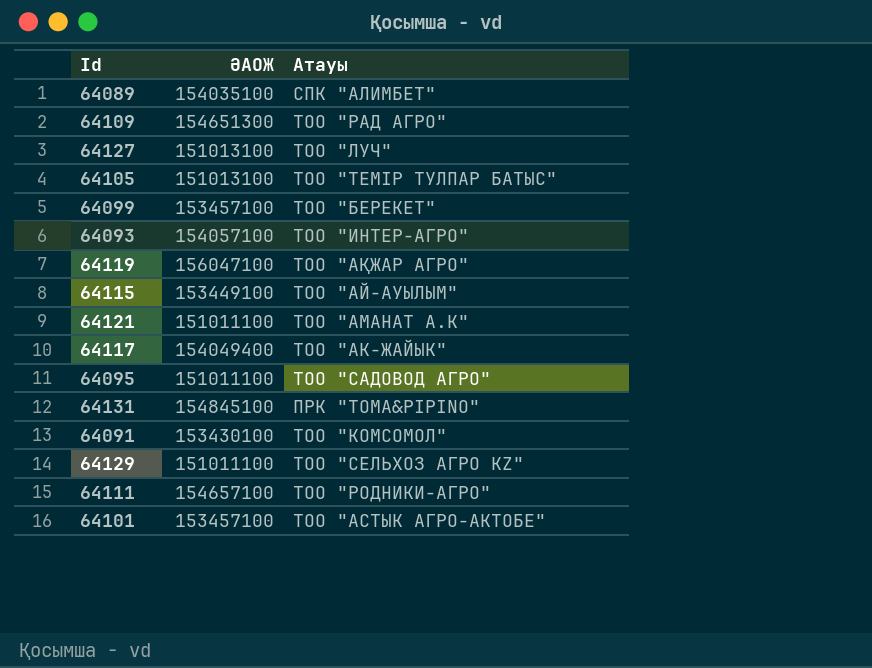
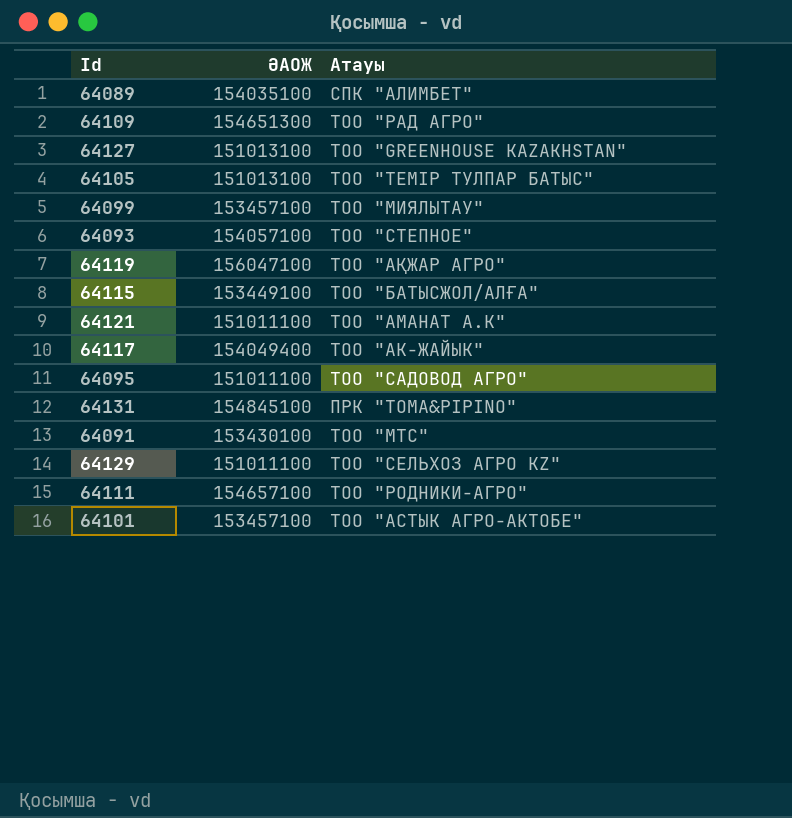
64127 | Атауы: ТОО "ЛУЧ" -> ТОО "GREENHOUSE KAZAKHSTAN"
64099 | Атауы: ТОО "БЕРЕКЕТ" -> ТОО "МИЯЛЫТАУ"
64093 | Атауы: ТОО "ИНТЕР-АГРО" -> ТОО "СТЕПНОЕ"
64115 | Атауы: ТОО "АЙ-АУЫЛЫМ" -> ТОО "БАТЫСЖОЛ/АЛҒА"
64091 | Атауы: ТОО "КОМСОМОЛ" -> ТОО "МТС"

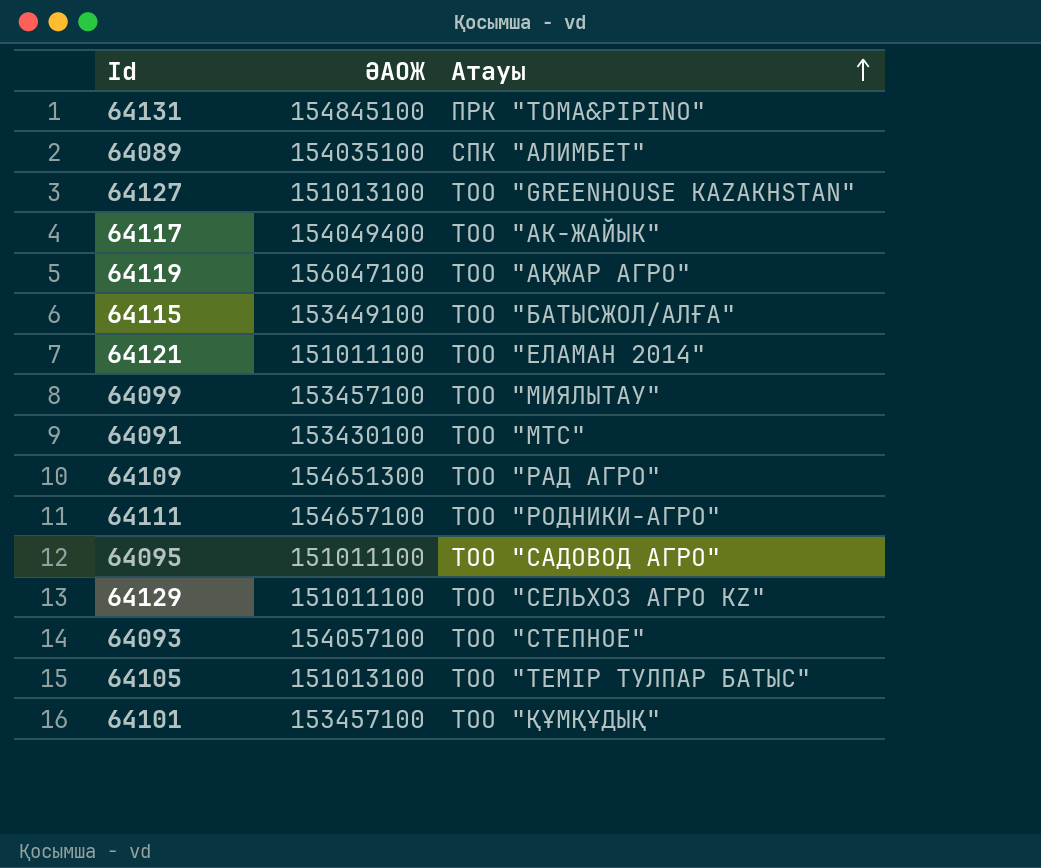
row order: none -> Атауы ascending
64121 | Атауы: ТОО "АМАНАТ А.К" -> ТОО "ЕЛАМАН 2014"
64101 | Атауы: ТОО "АСТЫК АГРО-АКТОБЕ" -> ТОО "ҚҰМҚҰДЫҚ"

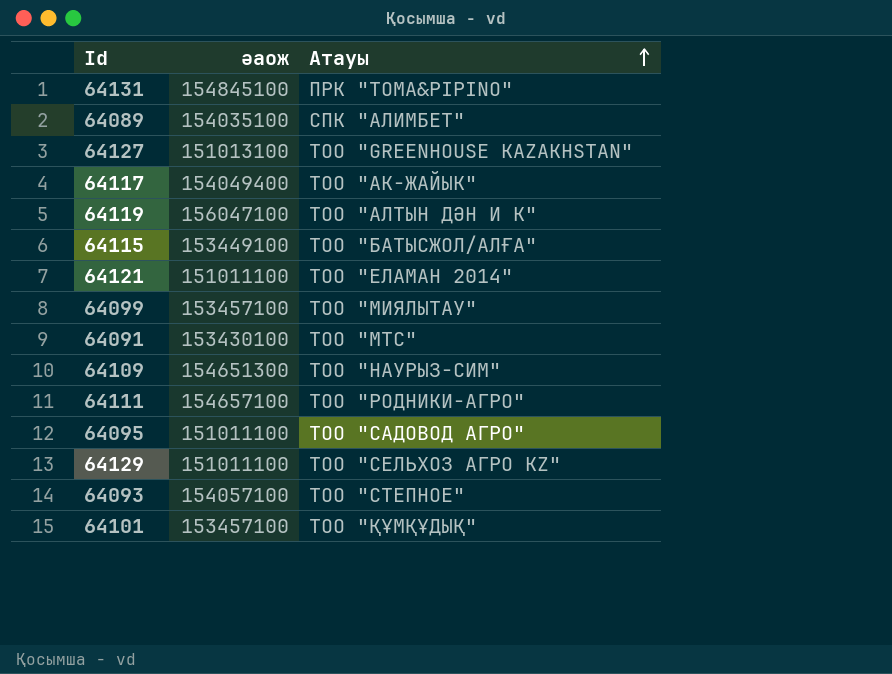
column name: ӘАОЖ -> әаож
row 64105: 151013100 | ТОО "ТЕМІР ТУЛПАР БАТЫС" -> none
64119 | Атауы: ТОО "АҚЖАР АГРО" -> ТОО "АЛТЫН ДӘН И К"
64109 | Атауы: ТОО "РАД АГРО" -> ТОО "НАУРЫЗ-СИМ"

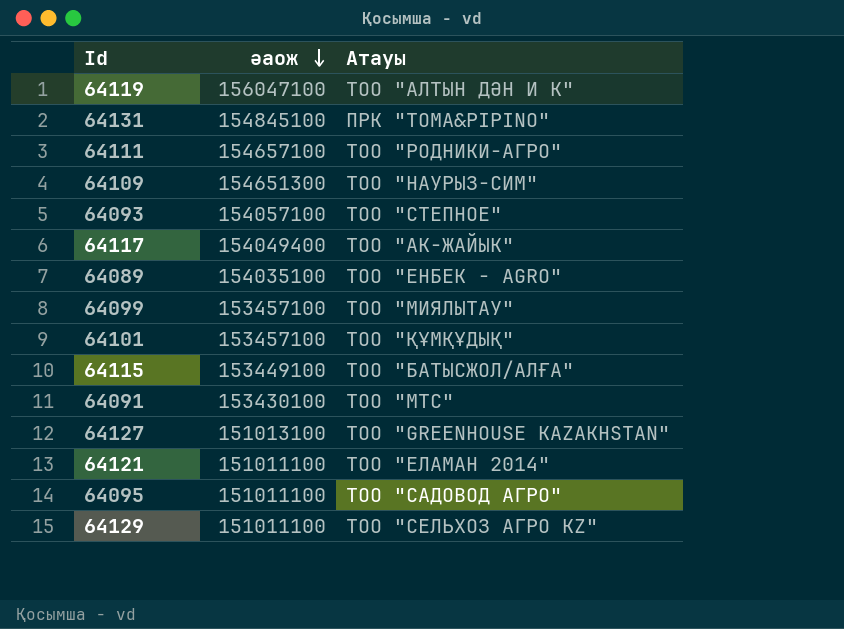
row order: Атауы ascending -> әаож descending
64089 | Атауы: СПК "АЛИМБЕТ" -> ТОО "ЕНБЕК - AGRO"

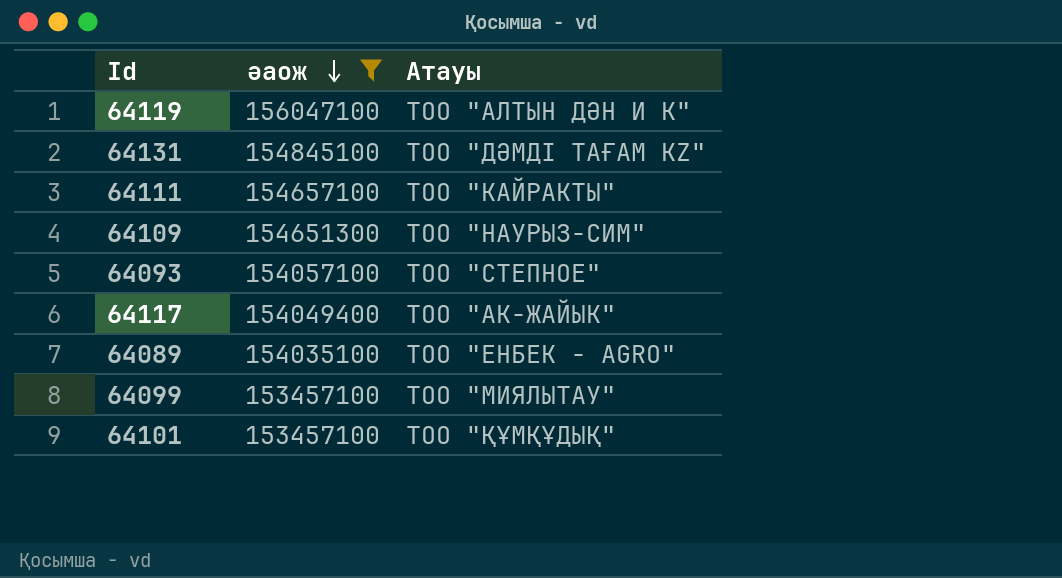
filter: none -> әаож >= 153457100
64131 | Атауы: ПРК "TOMA&PIPINO" -> ТОО "ДӘМДІ ТАҒАМ KZ"
64111 | Атауы: ТОО "РОДНИКИ-АГРО" -> ТОО "КАЙРАКТЫ"

